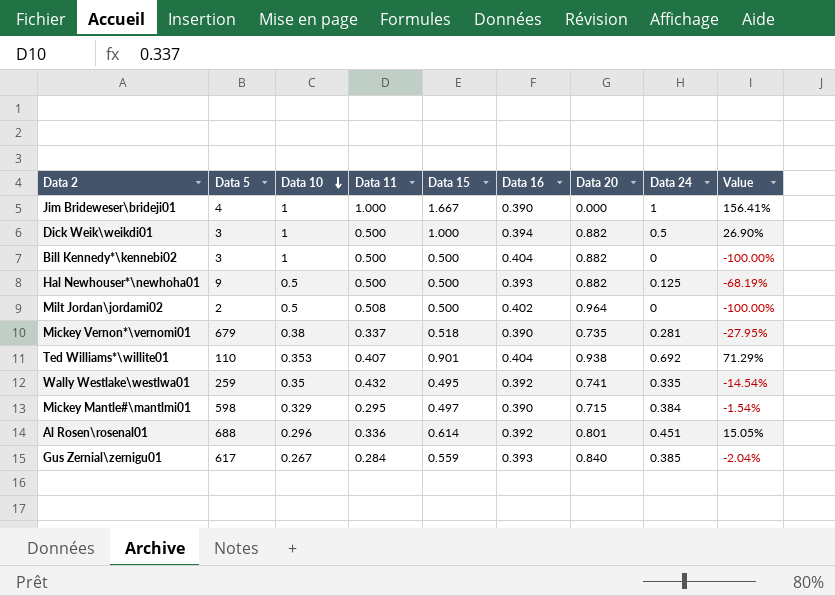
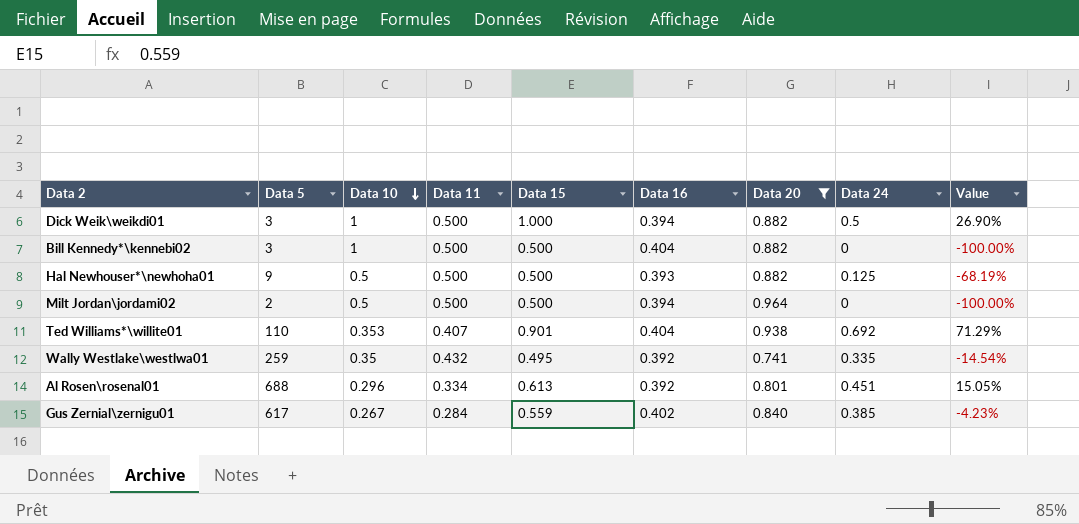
filter: none -> Data 20 >= 0.741
Milt Jordan\jordami02 | Data 11: 0.508 -> 0.500
Milt Jordan\jordami02 | Data 16: 0.402 -> 0.394
Al Rosen\rosenal01 | Data 11: 0.336 -> 0.334
Al Rosen\rosenal01 | Data 15: 0.614 -> 0.613
Gus Zernial\zernigu01 | Data 16: 0.393 -> 0.402
Gus Zernial\zernigu01 | Value: -2.04% -> -4.23%

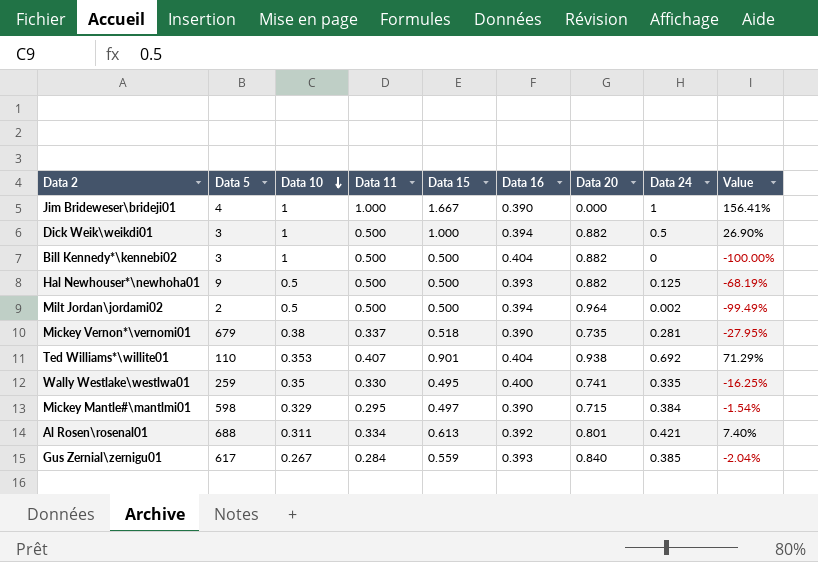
filter: Data 20 >= 0.741 -> none
Milt Jordan\jordami02 | Data 24: 0 -> 0.002
Milt Jordan\jordami02 | Value: -100.00% -> -99.49%
Wally Westlake\westlwa01 | Data 11: 0.432 -> 0.330
Wally Westlake\westlwa01 | Data 16: 0.392 -> 0.400
Wally Westlake\westlwa01 | Value: -14.54% -> -16.25%
Al Rosen\rosenal01 | Data 10: 0.296 -> 0.311
Al Rosen\rosenal01 | Data 24: 0.451 -> 0.421
Al Rosen\rosenal01 | Value: 15.05% -> 7.40%
Gus Zernial\zernigu01 | Data 16: 0.402 -> 0.393
Gus Zernial\zernigu01 | Value: -4.23% -> -2.04%

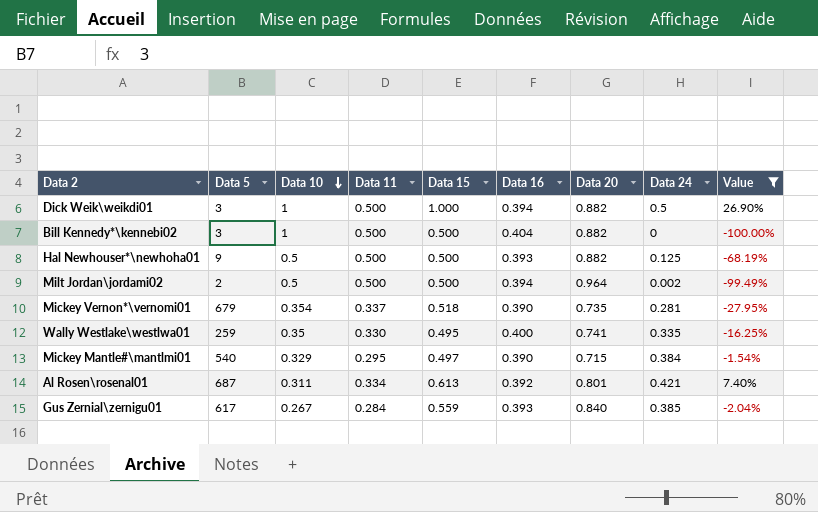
filter: none -> Value <= 26.90%
Mickey Vernon*\vernomi01 | Data 10: 0.38 -> 0.354
Mickey Mantle#\mantlmi01 | Data 5: 598 -> 540
Al Rosen\rosenal01 | Data 5: 688 -> 687

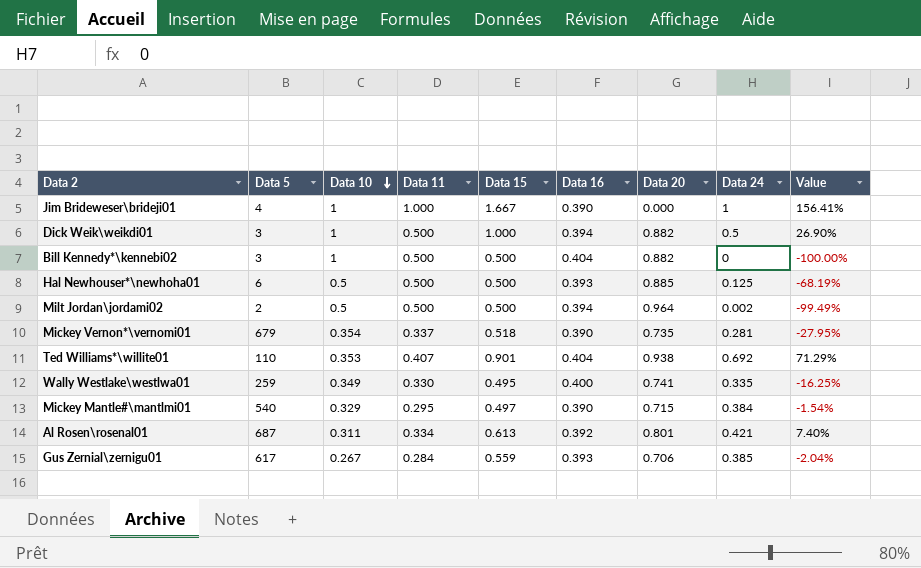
filter: Value <= 26.90% -> none
Hal Newhouser*\newhoha01 | Data 5: 9 -> 6
Hal Newhouser*\newhoha01 | Data 20: 0.882 -> 0.885
Wally Westlake\westlwa01 | Data 10: 0.35 -> 0.349
Gus Zernial\zernigu01 | Data 20: 0.840 -> 0.706

